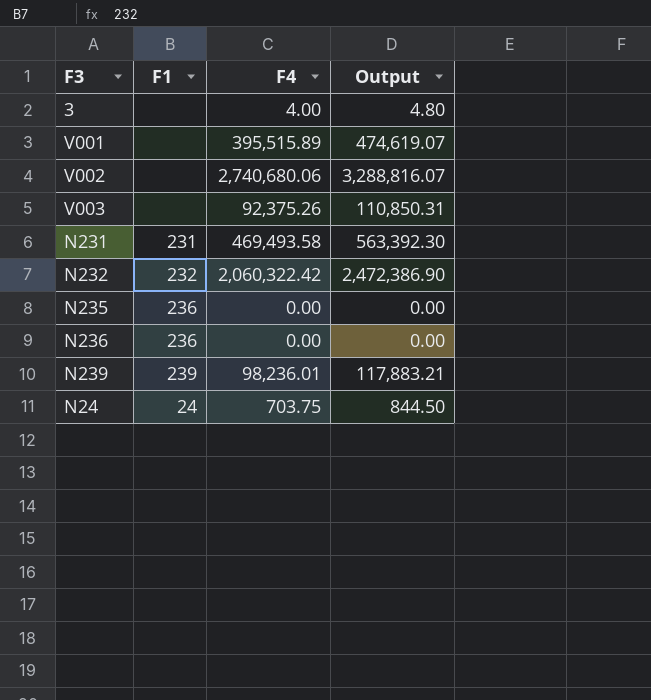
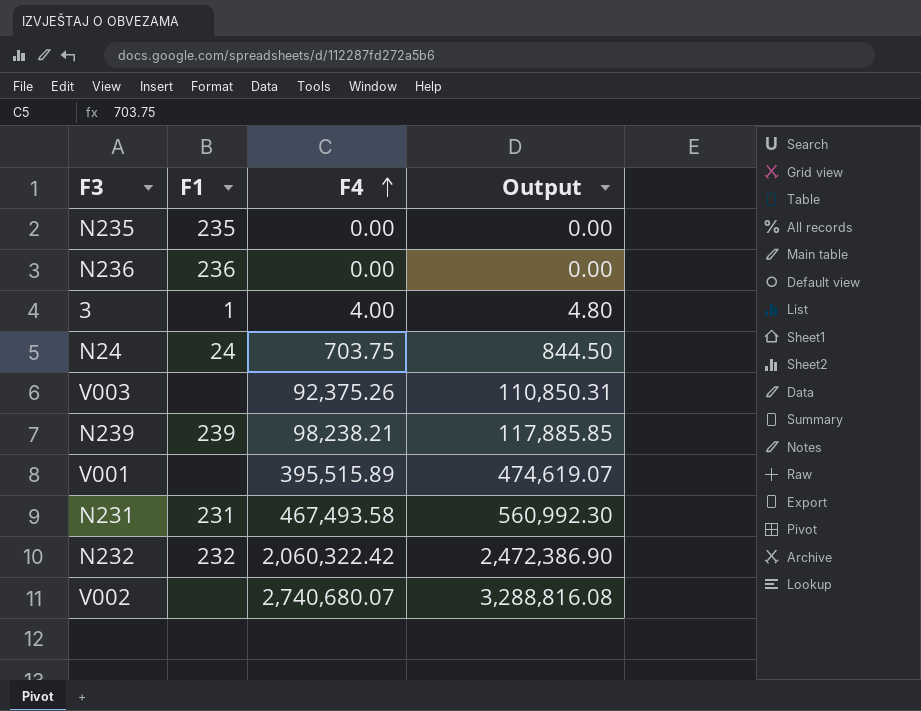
row order: none -> F4 ascending
N235 | F1: 236 -> 235
3 | F1: none -> 1
N239 | F4: 98,236.01 -> 98,238.21
N239 | Output: 117,883.21 -> 117,885.85
N231 | F4: 469,493.58 -> 467,493.58
N231 | Output: 563,392.30 -> 560,992.30
V002 | F4: 2,740,680.06 -> 2,740,680.07
V002 | Output: 3,288,816.07 -> 3,288,816.08

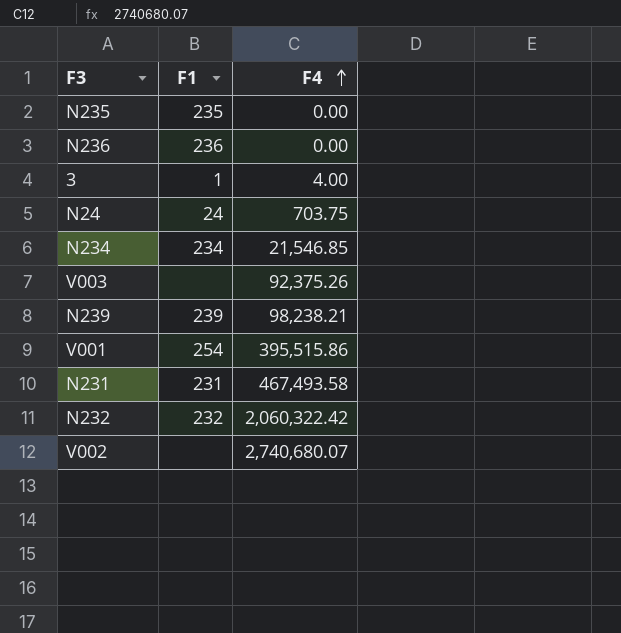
column Output | formula: [F4] * 1.2 -> none
row N234: none -> 234 | 21,546.85
V001 | F1: none -> 254
V001 | F4: 395,515.89 -> 395,515.86

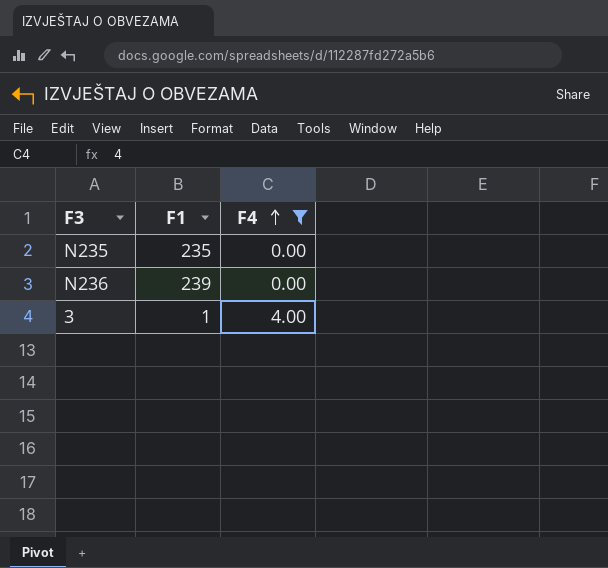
filter: none -> F4 <= 4.00
N236 | F1: 236 -> 239

